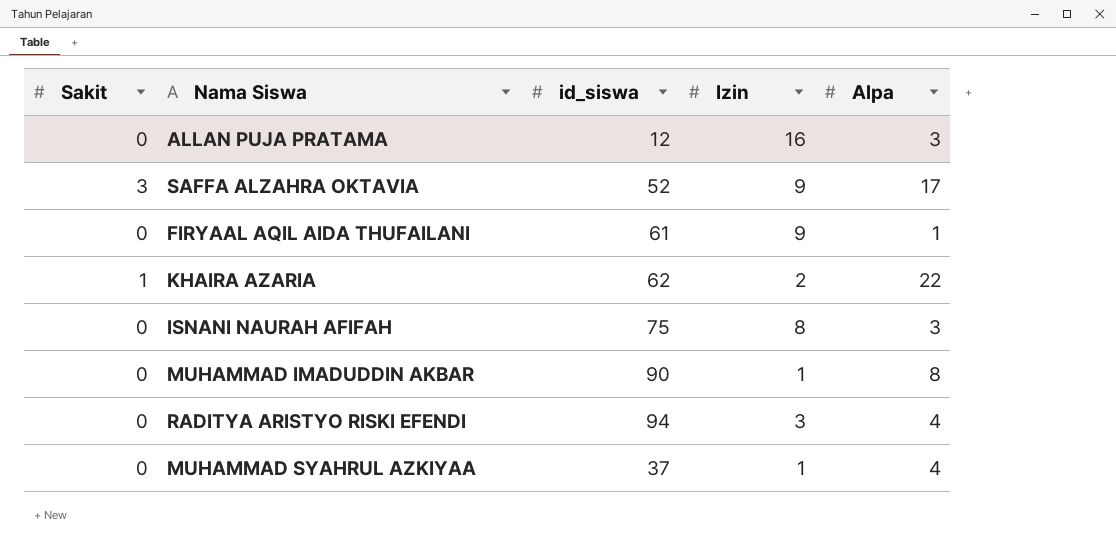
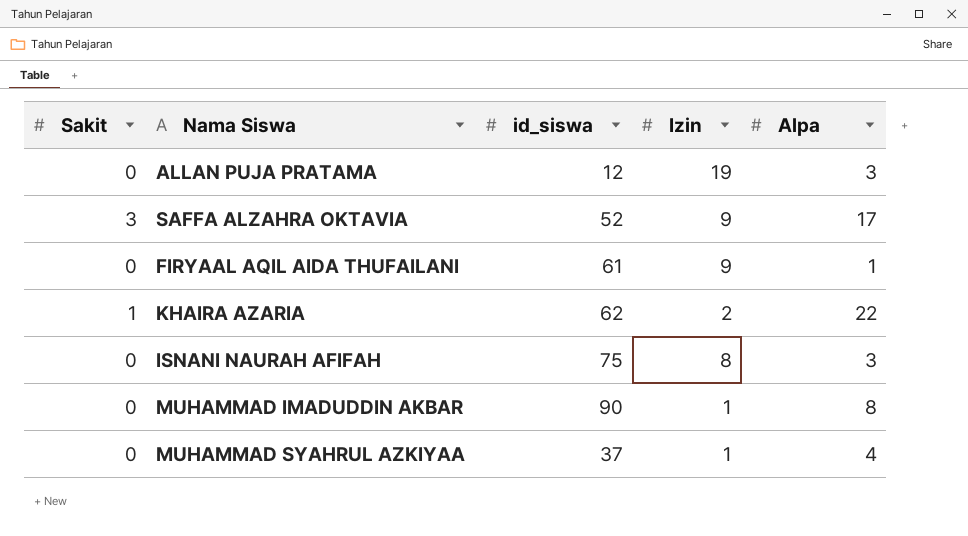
row RADITYA ARISTYO RISKI EFENDI: 0 | 94 | 3 | 4 -> none
ALLAN PUJA PRATAMA | Izin: 16 -> 19

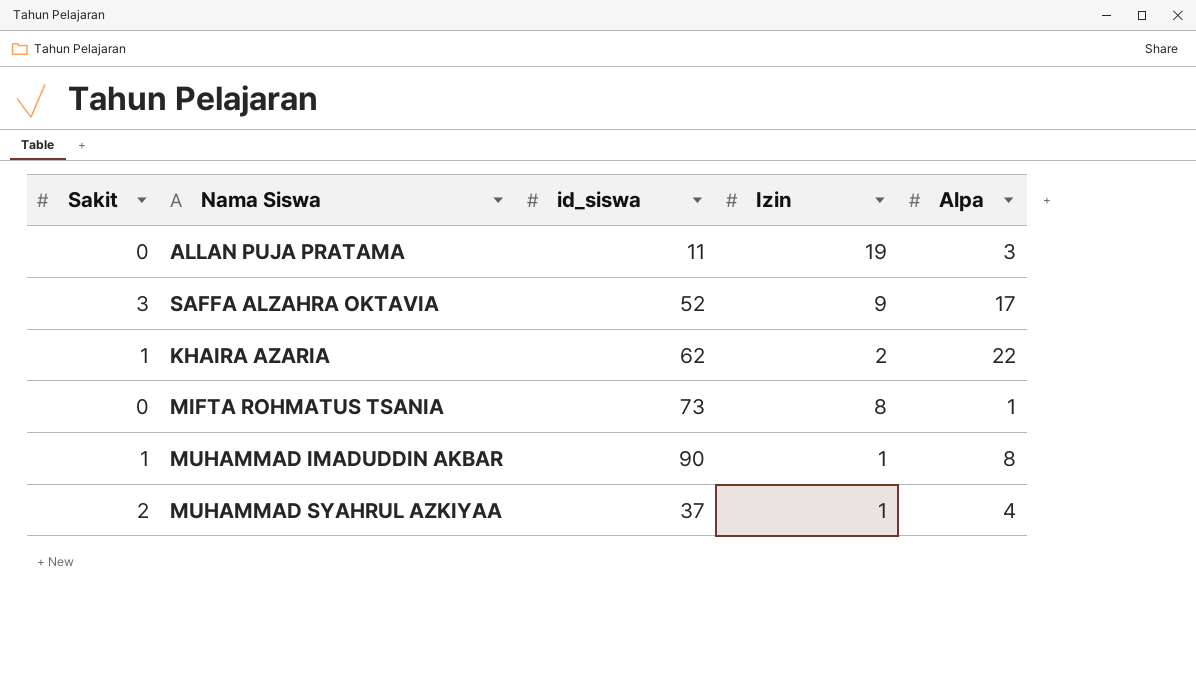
row FIRYAAL AQIL AIDA THUFAILANI: 0 | 61 | 9 | 1 -> none
row ISNANI NAURAH AFIFAH: 0 | 75 | 8 | 3 -> none
ALLAN PUJA PRATAMA | id_siswa: 12 -> 11
row MIFTA ROHMATUS TSANIA: none -> 0 | 73 | 8 | 1
MUHAMMAD IMADUDDIN AKBAR | Sakit: 0 -> 1
MUHAMMAD SYAHRUL AZKIYAA | Sakit: 0 -> 2

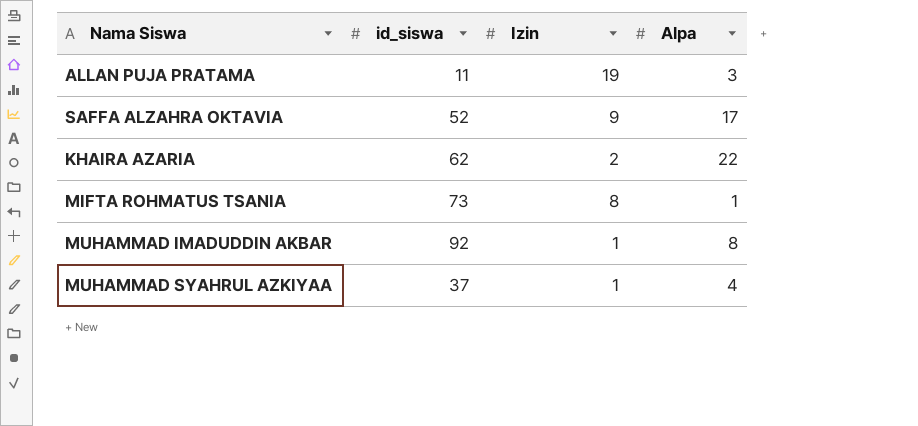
column Sakit | position: 1 -> none
MUHAMMAD IMADUDDIN AKBAR | id_siswa: 90 -> 92

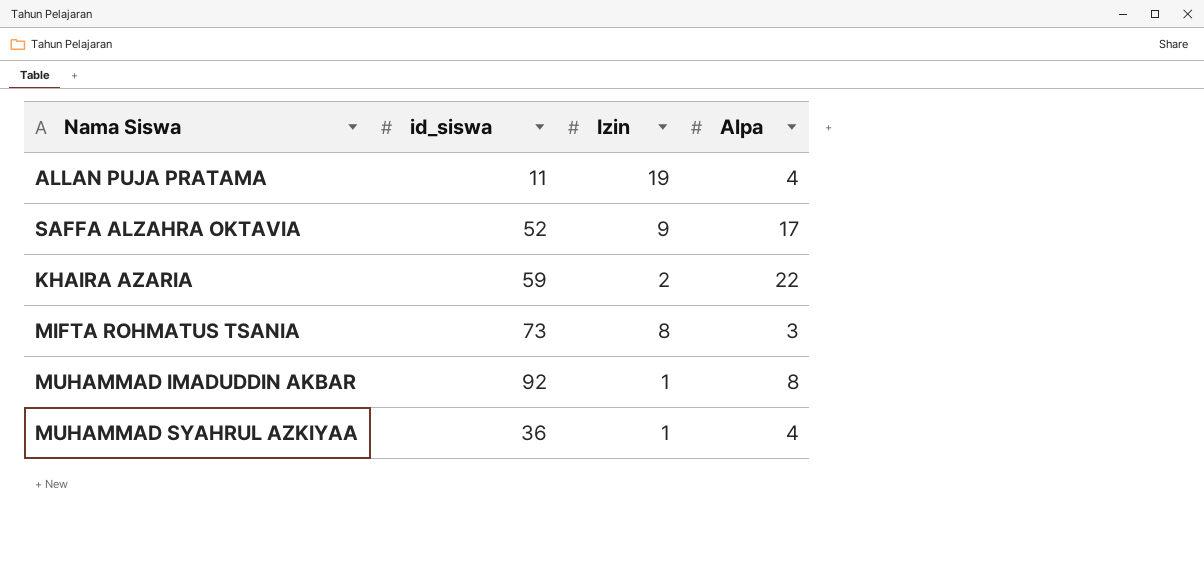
ALLAN PUJA PRATAMA | Alpa: 3 -> 4
KHAIRA AZARIA | id_siswa: 62 -> 59
MIFTA ROHMATUS TSANIA | Alpa: 1 -> 3
MUHAMMAD SYAHRUL AZKIYAA | id_siswa: 37 -> 36

